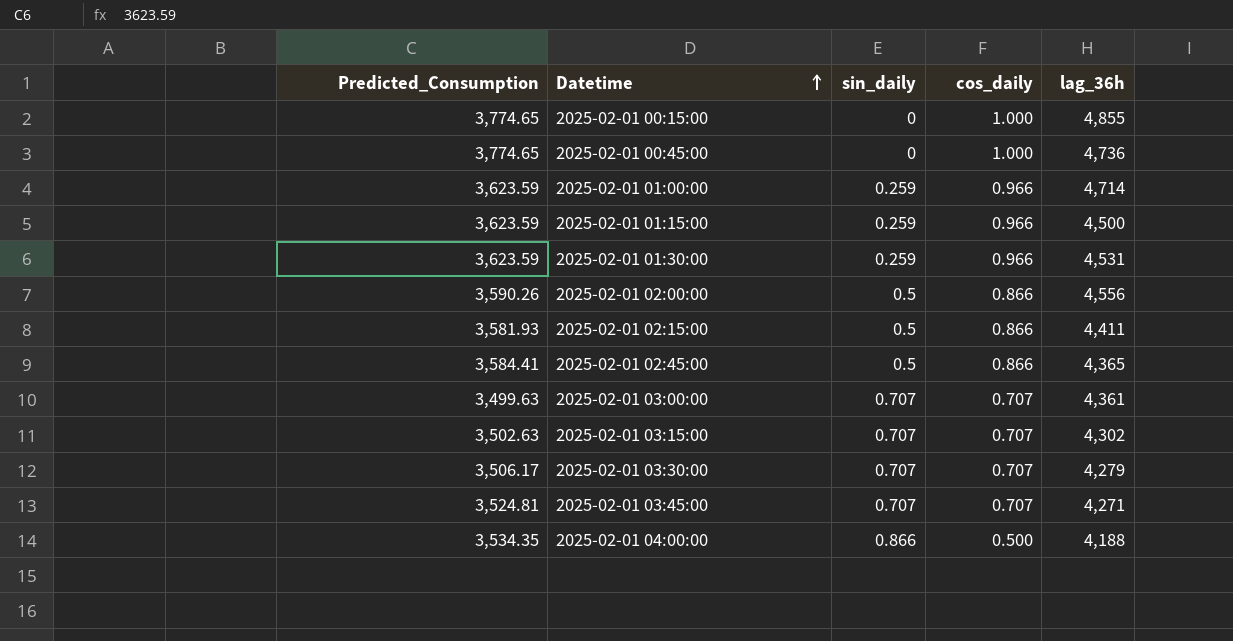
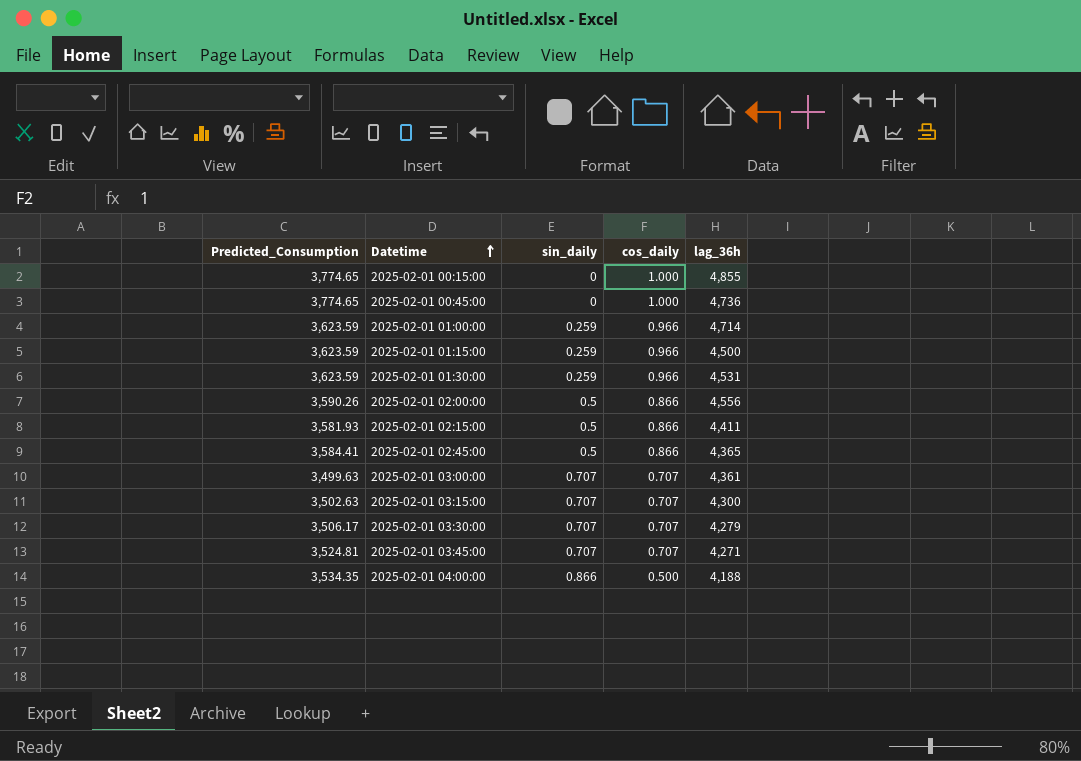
2025-02-01 03:15:00 | lag_36h: 4,302 -> 4,300

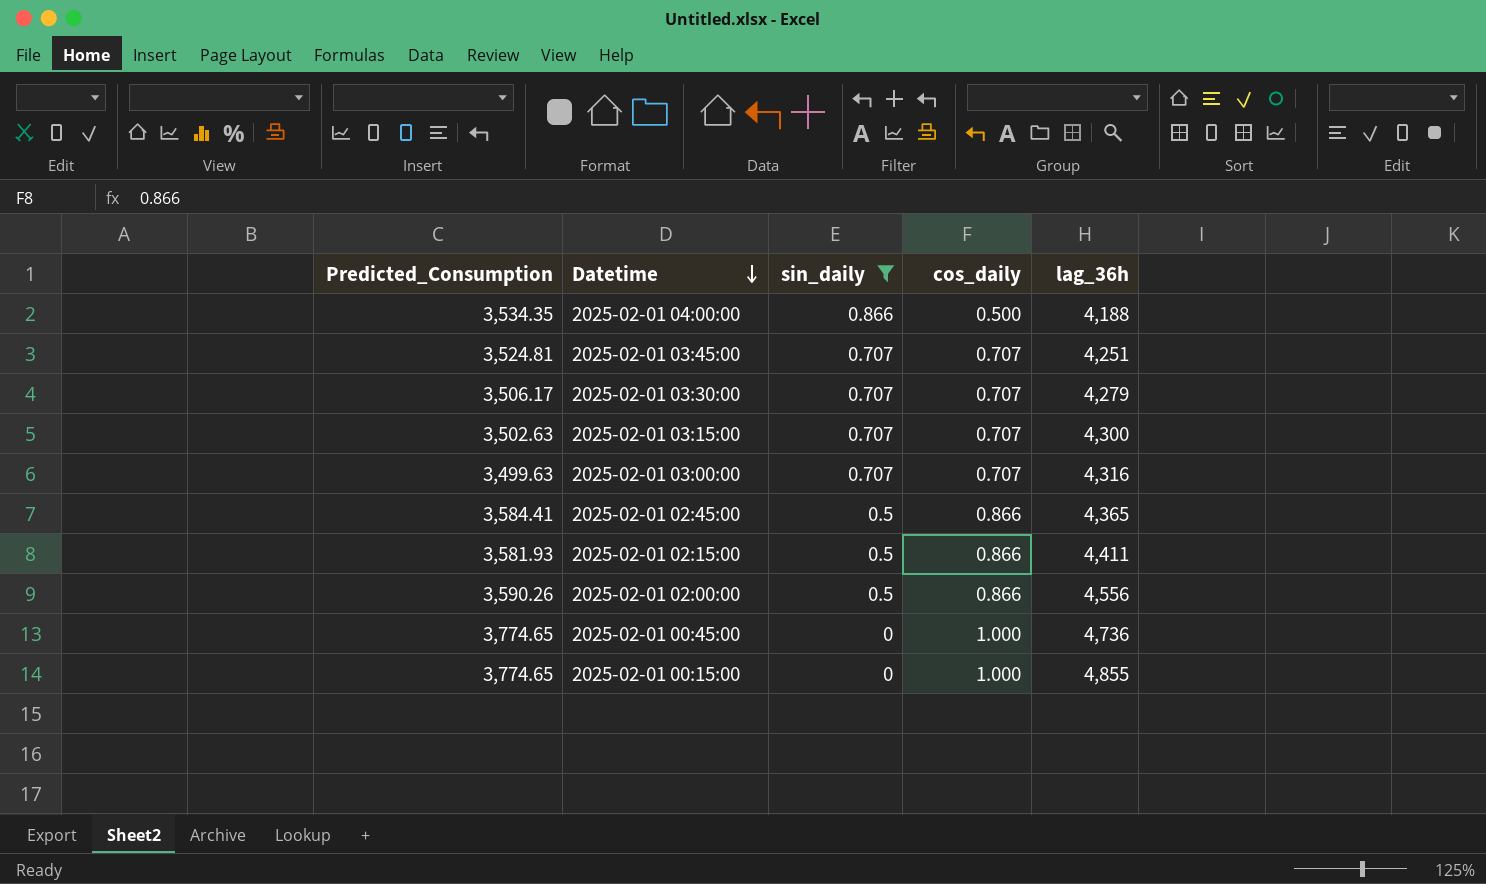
filter: none -> sin_daily != 0.259
row order: Datetime ascending -> Datetime descending
2025-02-01 03:45:00 | lag_36h: 4,271 -> 4,251
2025-02-01 03:00:00 | lag_36h: 4,361 -> 4,316

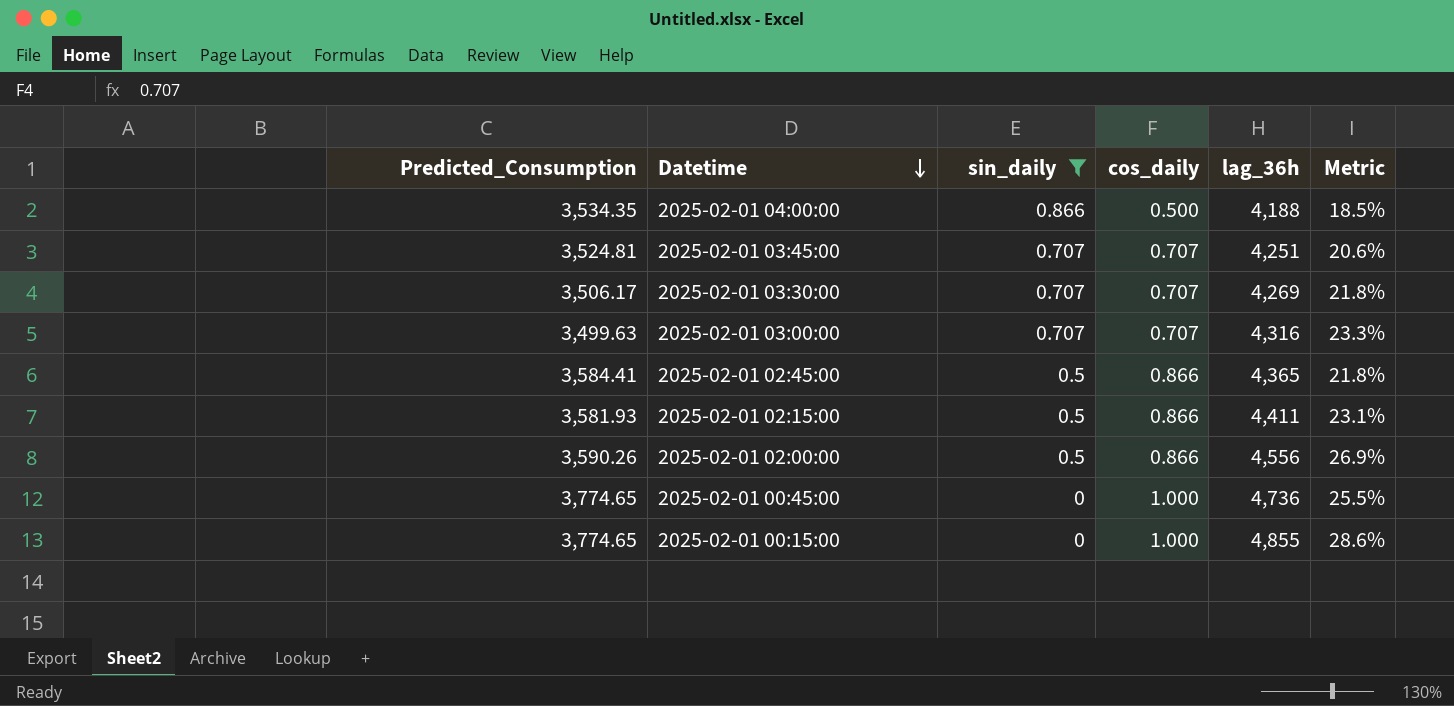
column Metric | formula: none -> ([lag_36h] - [Predicted_Consumption]) / [Predicted_Consumption]
row 2025-02-01 03:15:00: 3,502.63 | 0.707 | 0.707 | 4,300 -> none
2025-02-01 03:30:00 | lag_36h: 4,279 -> 4,269

